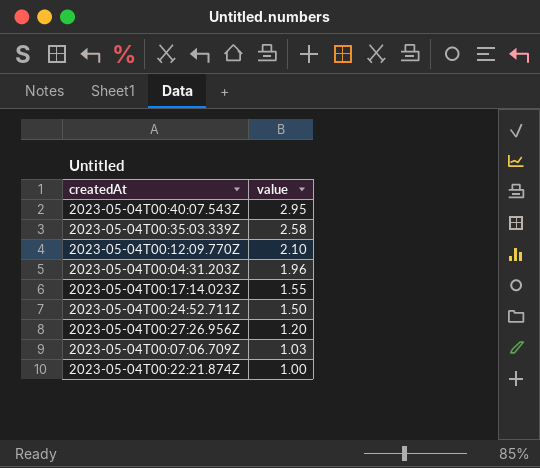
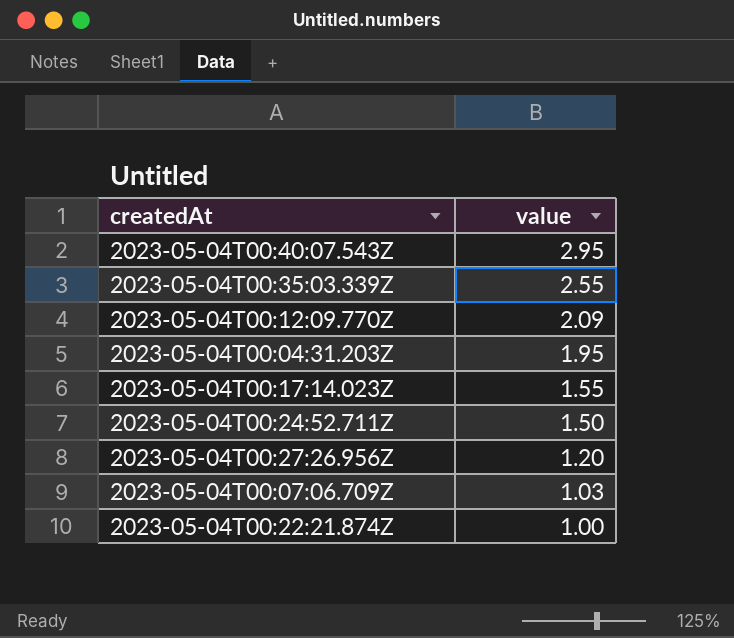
2023-05-04T00:35:03.339Z | value: 2.58 -> 2.55
2023-05-04T00:12:09.770Z | value: 2.10 -> 2.09
2023-05-04T00:04:31.203Z | value: 1.96 -> 1.95

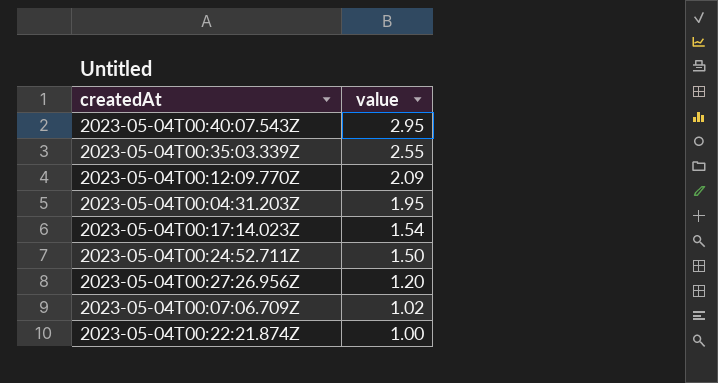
2023-05-04T00:17:14.023Z | value: 1.55 -> 1.54
2023-05-04T00:07:06.709Z | value: 1.03 -> 1.02

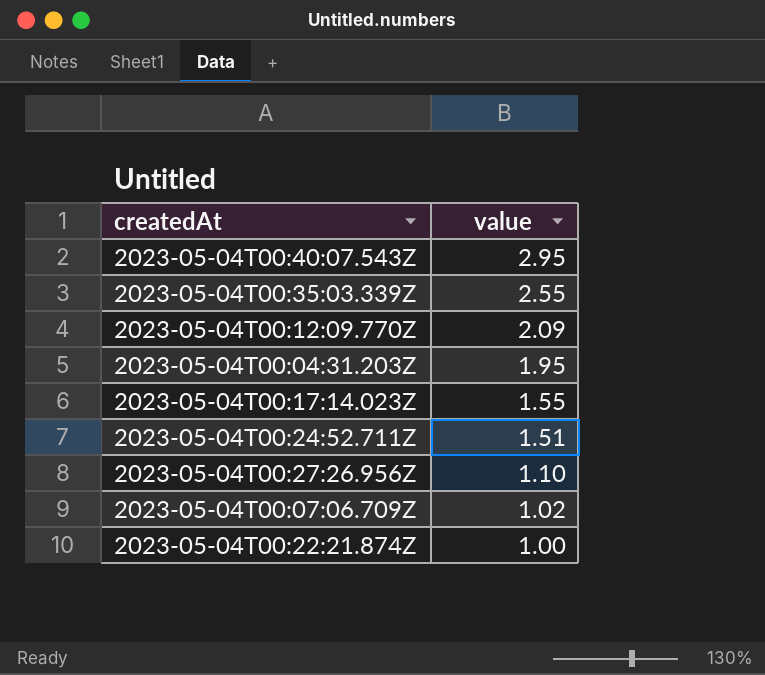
2023-05-04T00:17:14.023Z | value: 1.54 -> 1.55
2023-05-04T00:24:52.711Z | value: 1.50 -> 1.51
2023-05-04T00:27:26.956Z | value: 1.20 -> 1.10

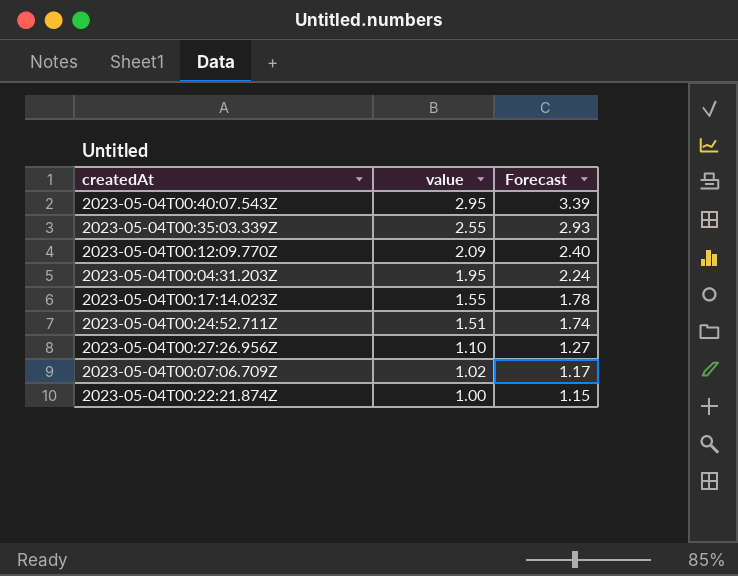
column Forecast | formula: none -> [value] * 1.15

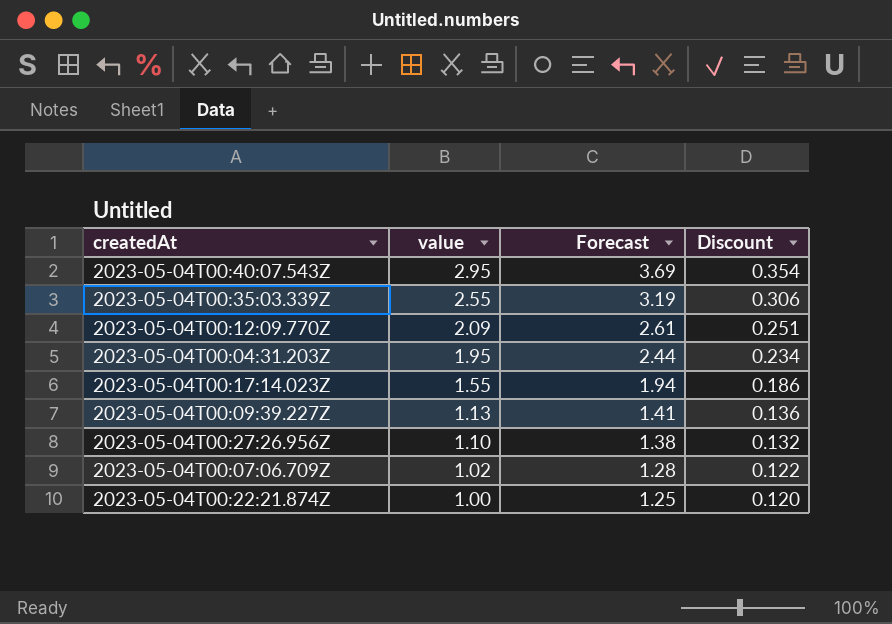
column Forecast | formula: [value] * 1.15 -> [value] * 1.25
column Discount | formula: none -> [value] * 0.12
row 2023-05-04T00:24:52.711Z: 1.51 | 1.74 -> none
row 2023-05-04T00:09:39.227Z: none -> 1.13 | 1.41 | 0.136

